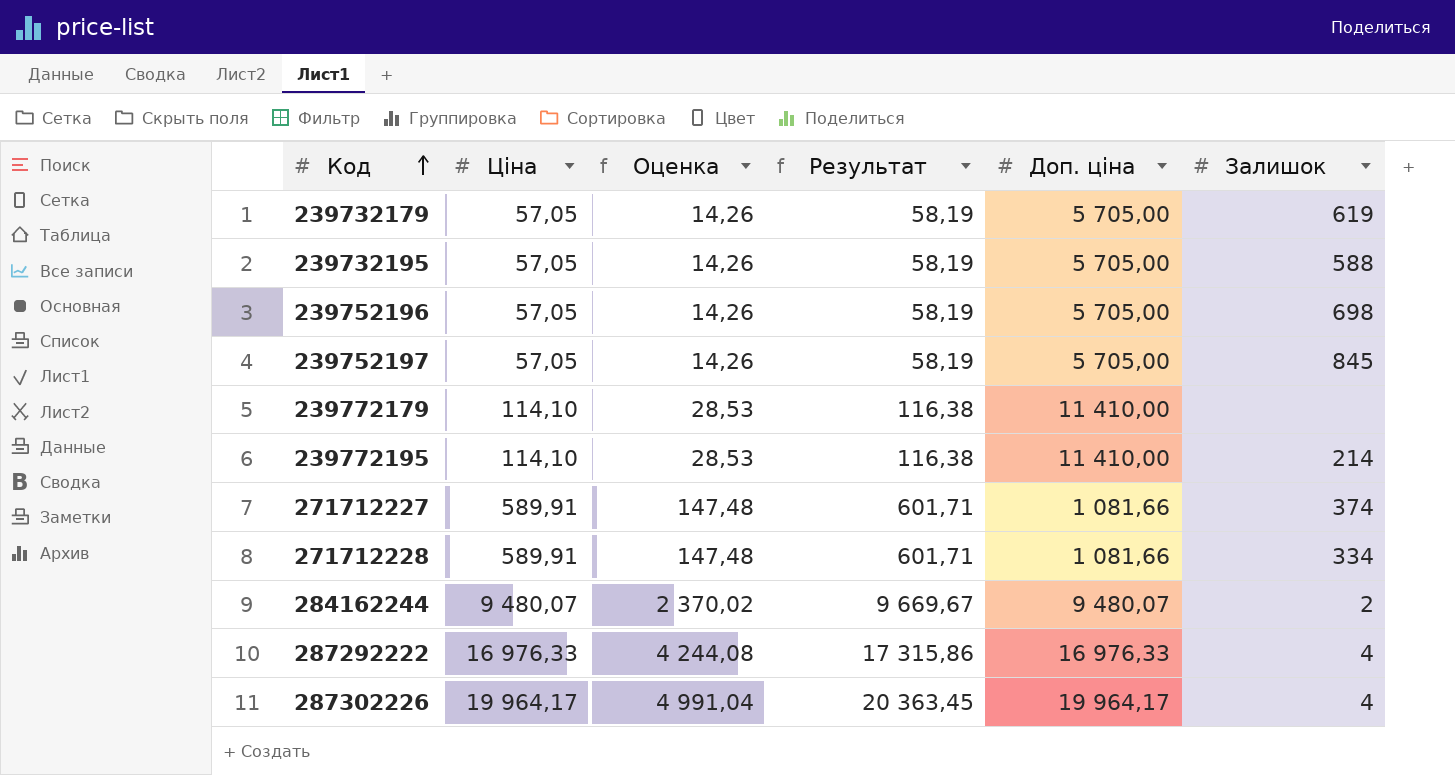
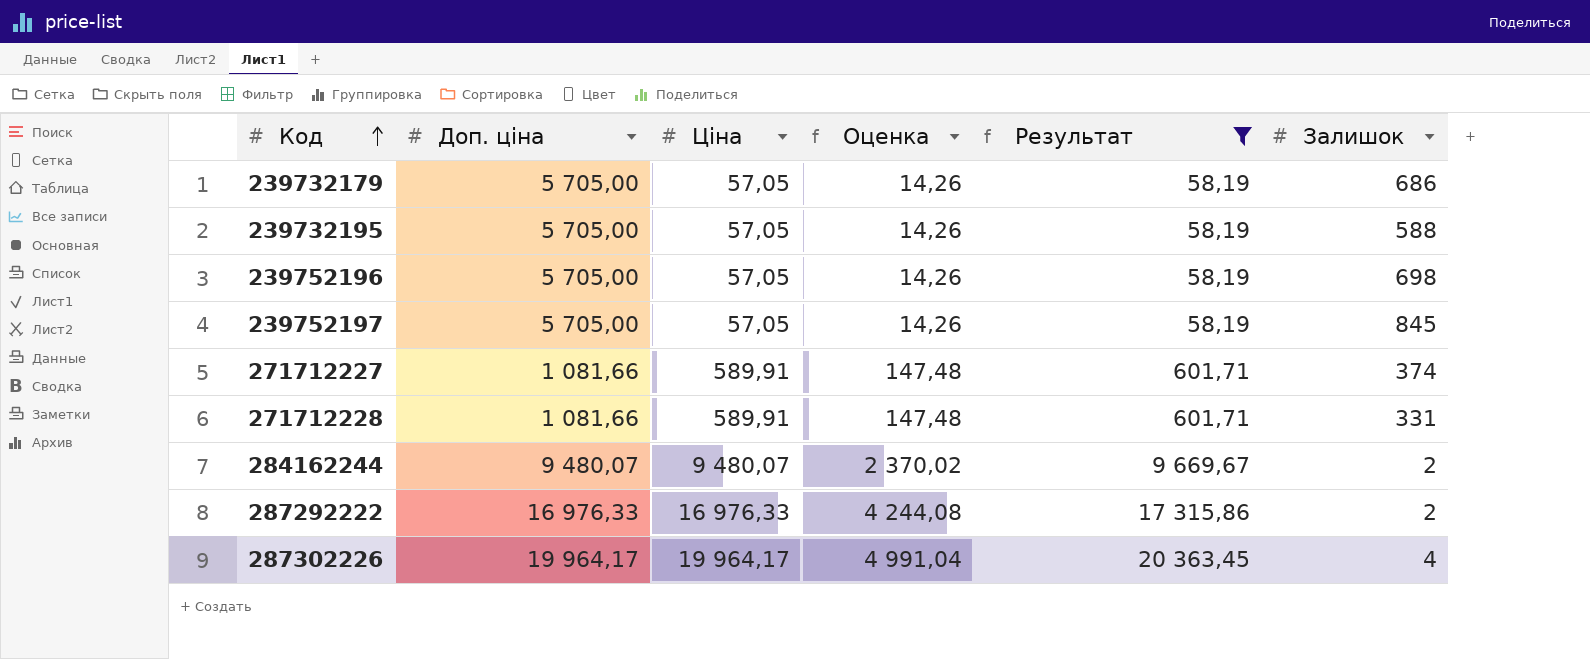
filter: none -> Результат != 116,38
column Доп. ціна | position: 5 -> 2
239732179 | Залишок: 619 -> 686
271712228 | Залишок: 334 -> 331
287292222 | Залишок: 4 -> 2

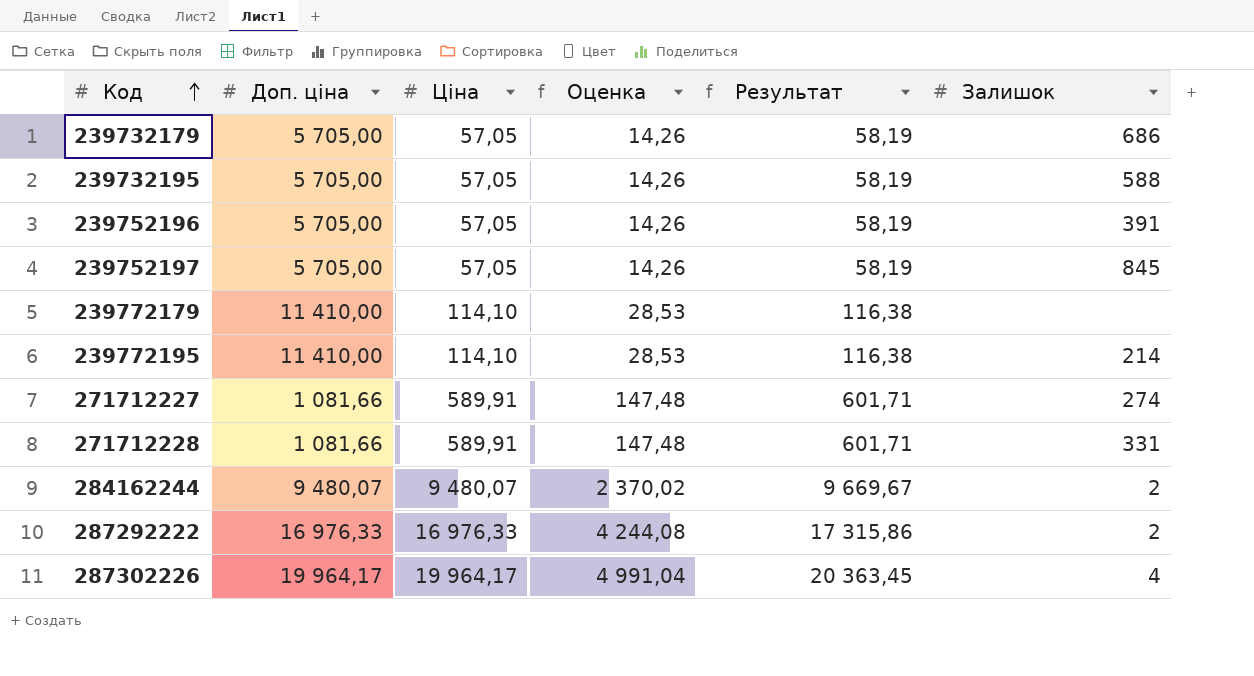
filter: Результат != 116,38 -> none
239752196 | Залишок: 698 -> 391
271712227 | Залишок: 374 -> 274

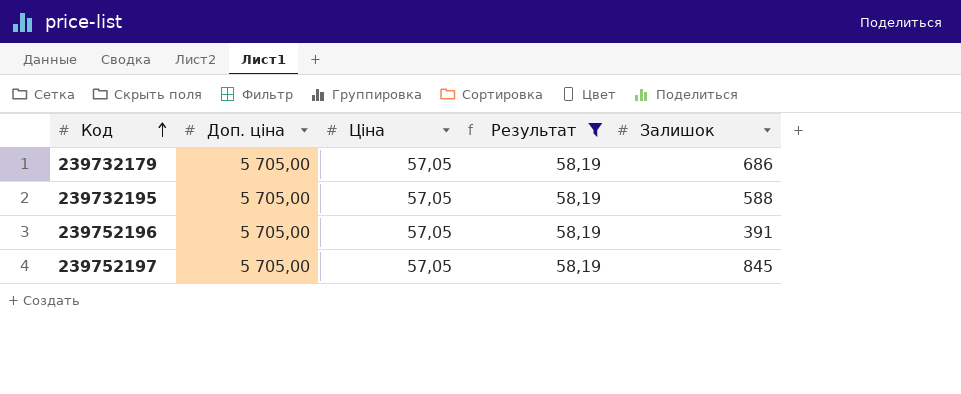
filter: none -> Результат = 58,19
column Оценка | formula: [Ціна] * 0,25 -> none

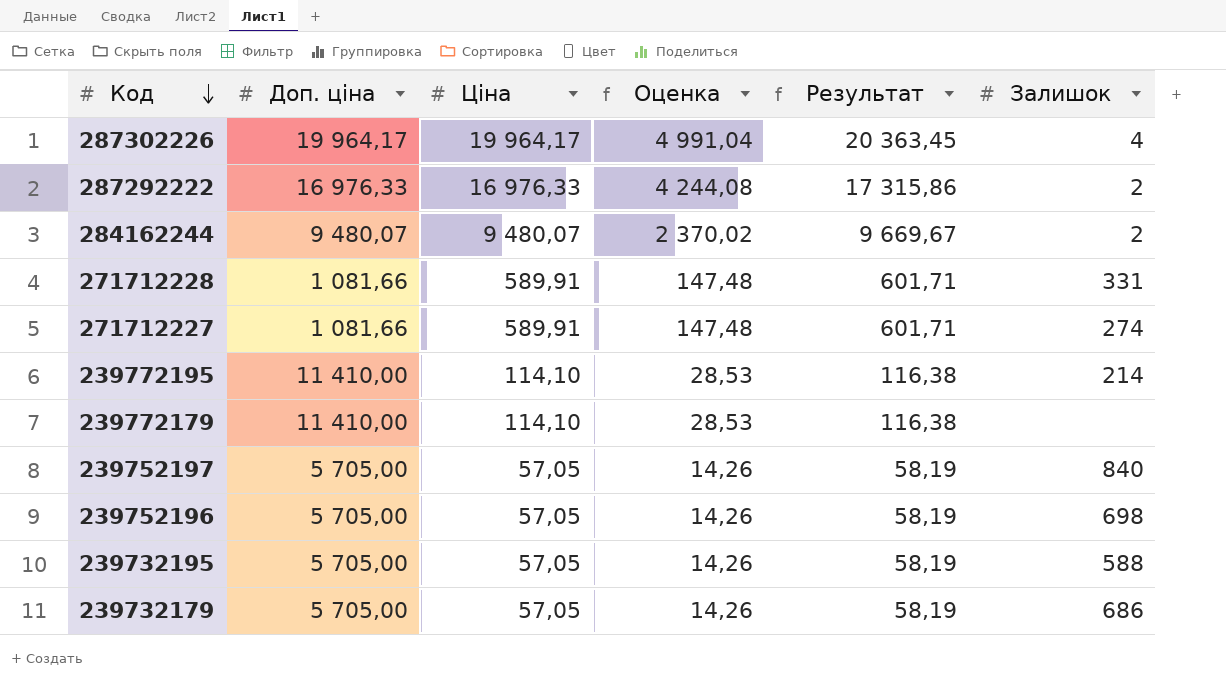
filter: Результат = 58,19 -> none
row order: Код ascending -> Код descending
column Оценка | formula: none -> [Ціна] * 0,25
239752197 | Залишок: 845 -> 840
239752196 | Залишок: 391 -> 698

